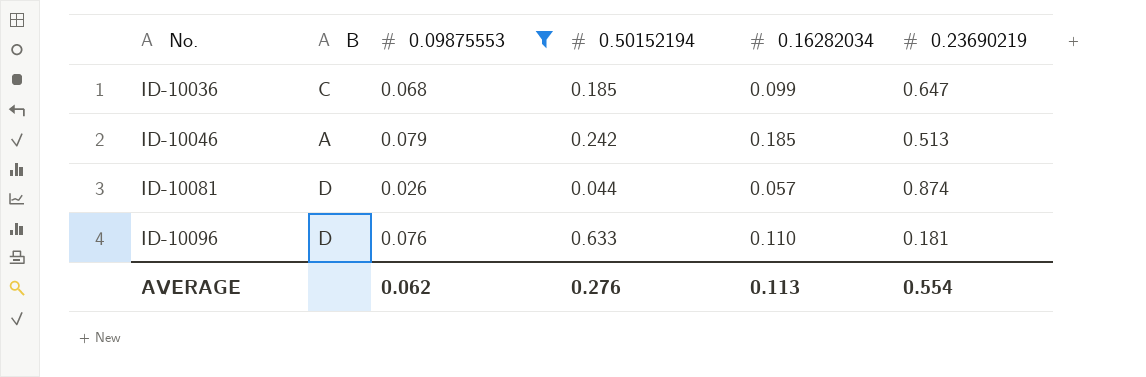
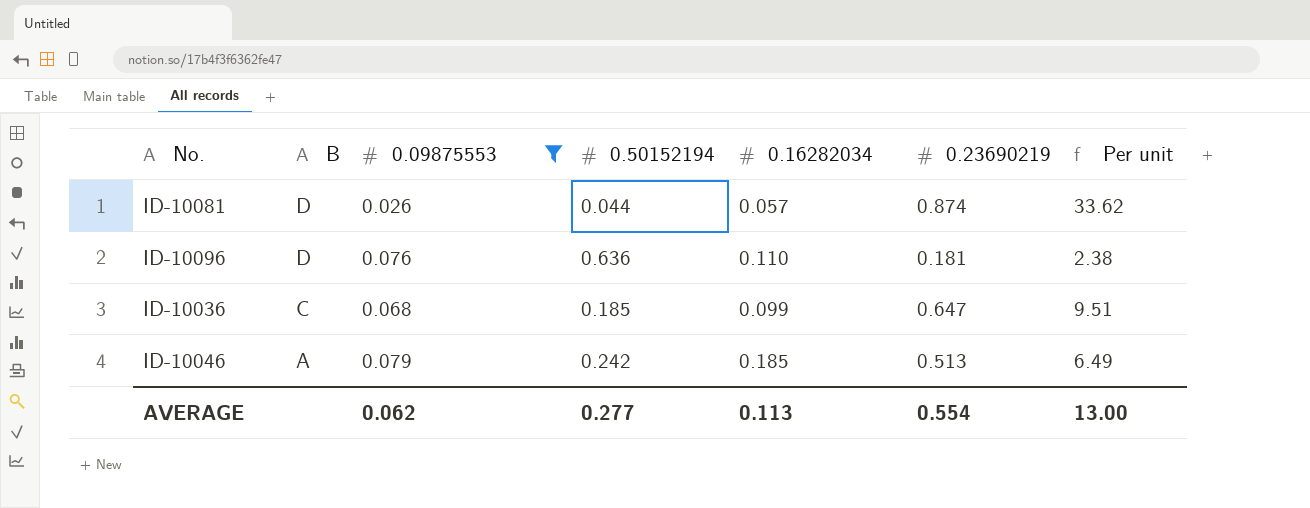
row order: No. ascending -> B descending
column Per unit | formula: none -> [0.23690219] / [0.09875553]
ID-10096 | 0.50152194: 0.633 -> 0.636
AVERAGE | 0.50152194: 0.276 -> 0.277

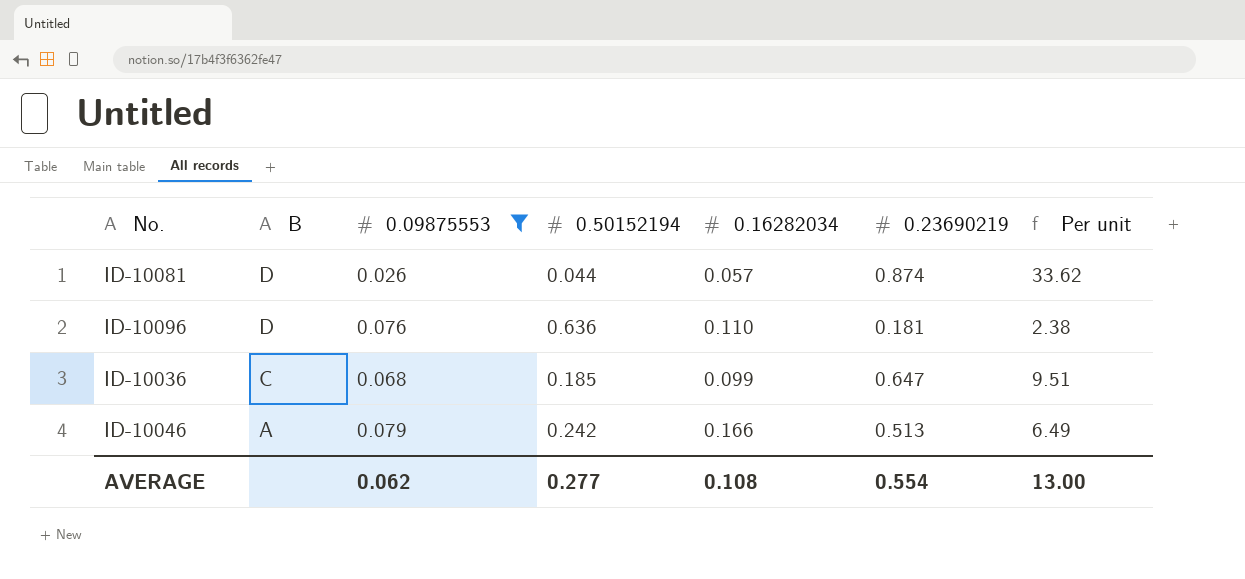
ID-10046 | 0.16282034: 0.185 -> 0.166
AVERAGE | 0.16282034: 0.113 -> 0.108

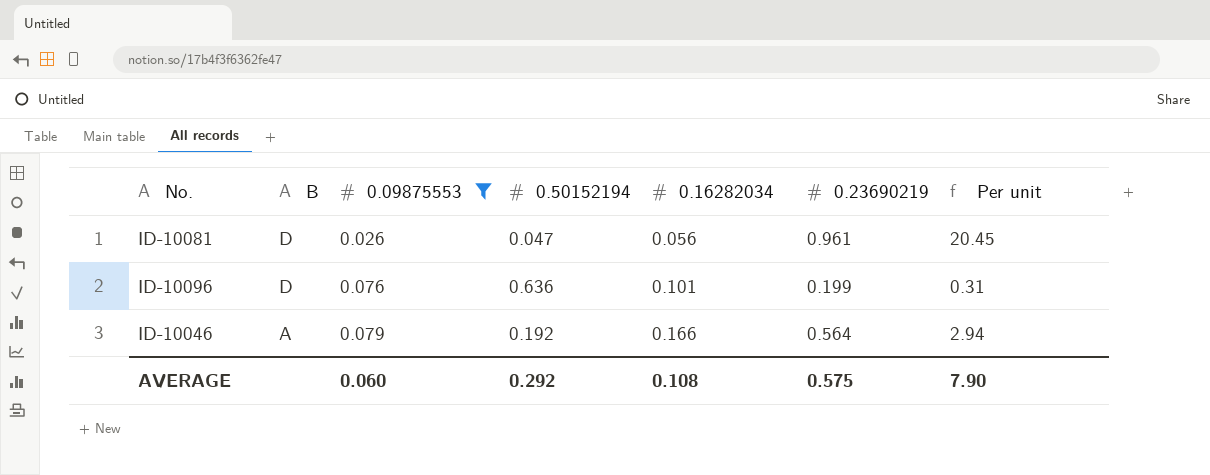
column Per unit | formula: [0.23690219] / [0.09875553] -> [0.23690219] / [0.50152194]
row ID-10036: C | 0.068 | 0.185 | 0.099 | 0.647 | 9.51 -> none
ID-10081 | 0.50152194: 0.044 -> 0.047
ID-10081 | 0.16282034: 0.057 -> 0.056
ID-10081 | 0.23690219: 0.874 -> 0.961
ID-10096 | 0.16282034: 0.110 -> 0.101
ID-10096 | 0.23690219: 0.181 -> 0.199
ID-10046 | 0.50152194: 0.242 -> 0.192
ID-10046 | 0.23690219: 0.513 -> 0.564
AVERAGE | 0.09875553: 0.062 -> 0.060
AVERAGE | 0.50152194: 0.277 -> 0.292
AVERAGE | 0.23690219: 0.554 -> 0.575
AVERAGE | Per unit: 13.00 -> 7.90

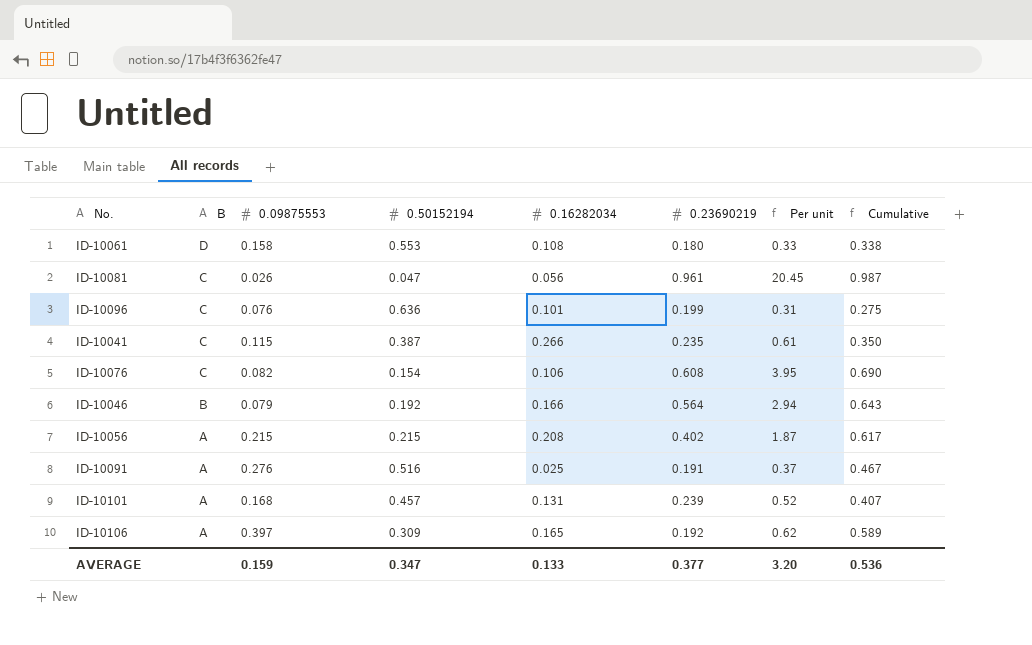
filter: 0.09875553 <= 0.079 -> none
column Cumulative | formula: none -> [0.09875553] + [0.23690219]
ID-10081 | B: D -> C
ID-10096 | B: D -> C
ID-10046 | B: A -> B
AVERAGE | 0.09875553: 0.060 -> 0.159
AVERAGE | 0.50152194: 0.292 -> 0.347
AVERAGE | 0.16282034: 0.108 -> 0.133
AVERAGE | 0.23690219: 0.575 -> 0.377
AVERAGE | Per unit: 7.90 -> 3.20

